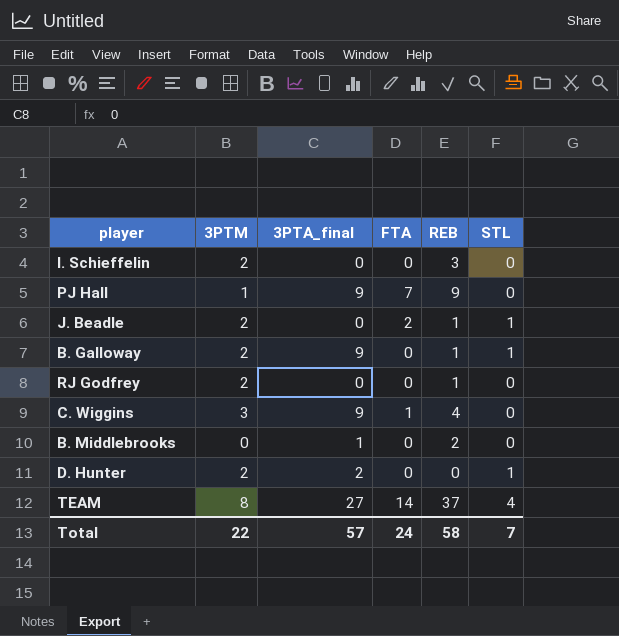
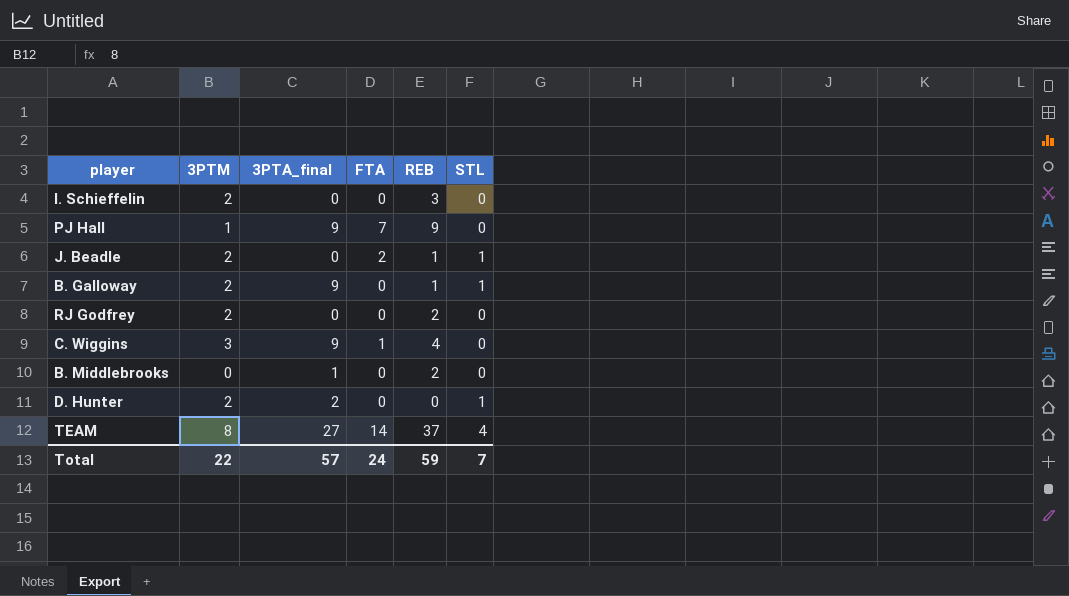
RJ Godfrey | REB: 1 -> 2
Total | REB: 58 -> 59

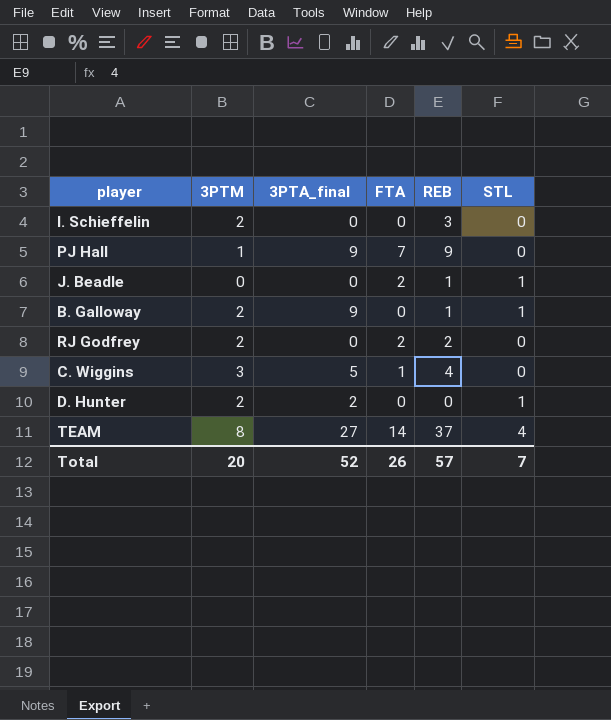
row B. Middlebrooks: 0 | 1 | 0 | 2 | 0 -> none
J. Beadle | 3PTM: 2 -> 0
RJ Godfrey | FTA: 0 -> 2
C. Wiggins | 3PTA_final: 9 -> 5
Total | 3PTM: 22 -> 20
Total | 3PTA_final: 57 -> 52
Total | FTA: 24 -> 26
Total | REB: 59 -> 57

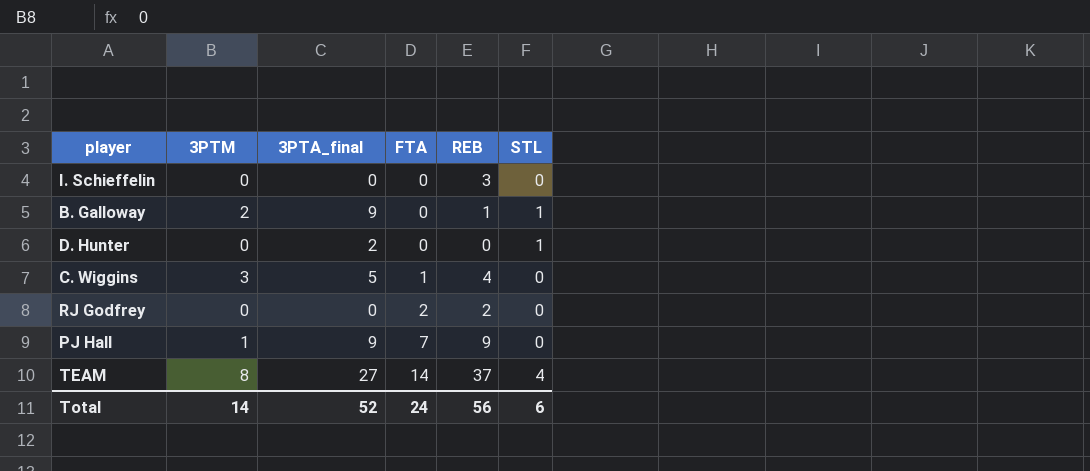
row order: none -> FTA ascending
row J. Beadle: 0 | 0 | 2 | 1 | 1 -> none
I. Schieffelin | 3PTM: 2 -> 0
D. Hunter | 3PTM: 2 -> 0
RJ Godfrey | 3PTM: 2 -> 0
Total | 3PTM: 20 -> 14
Total | FTA: 26 -> 24
Total | REB: 57 -> 56
Total | STL: 7 -> 6

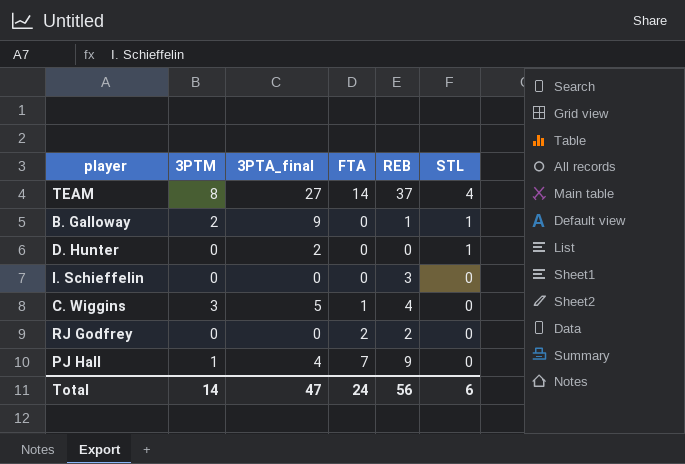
row order: FTA ascending -> STL descending
PJ Hall | 3PTA_final: 9 -> 4
Total | 3PTA_final: 52 -> 47

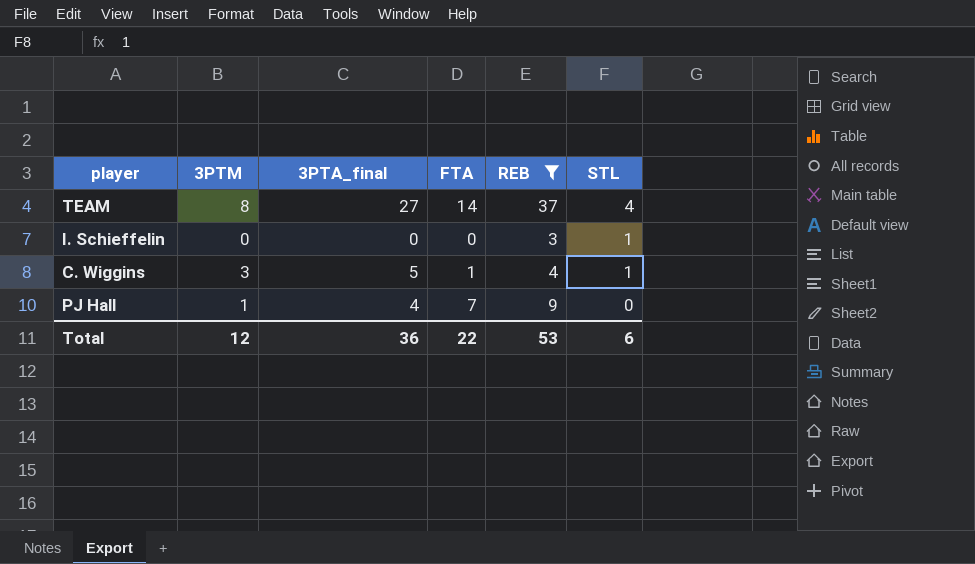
filter: none -> REB >= 3
I. Schieffelin | STL: 0 -> 1
C. Wiggins | STL: 0 -> 1
Total | 3PTM: 14 -> 12
Total | 3PTA_final: 47 -> 36
Total | FTA: 24 -> 22
Total | REB: 56 -> 53

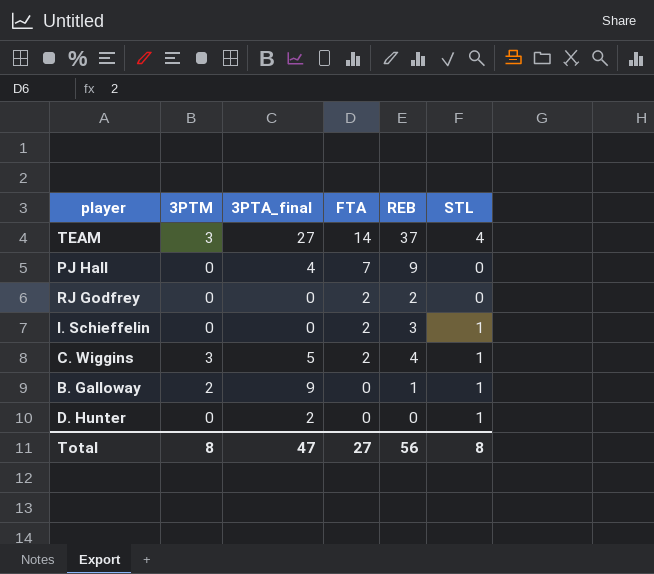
filter: REB >= 3 -> none
row order: STL descending -> FTA descending
TEAM | 3PTM: 8 -> 3
PJ Hall | 3PTM: 1 -> 0
I. Schieffelin | FTA: 0 -> 2
C. Wiggins | FTA: 1 -> 2
Total | 3PTM: 12 -> 8
Total | 3PTA_final: 36 -> 47
Total | FTA: 22 -> 27
Total | REB: 53 -> 56
Total | STL: 6 -> 8

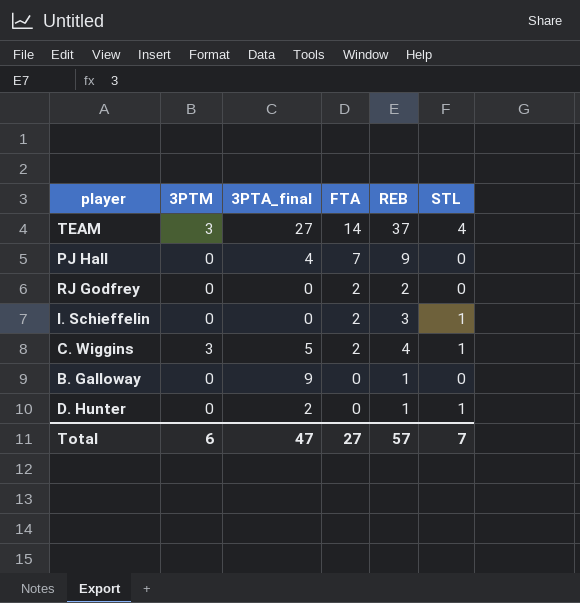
B. Galloway | 3PTM: 2 -> 0
B. Galloway | STL: 1 -> 0
D. Hunter | REB: 0 -> 1
Total | 3PTM: 8 -> 6
Total | REB: 56 -> 57
Total | STL: 8 -> 7

